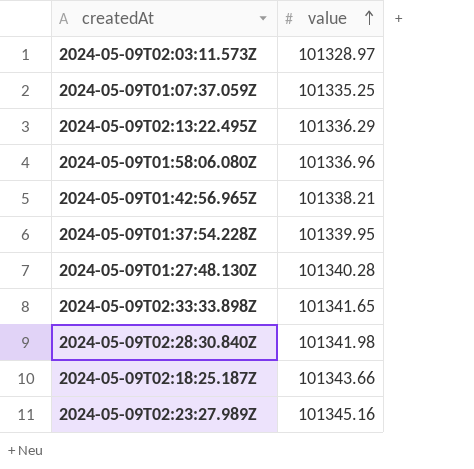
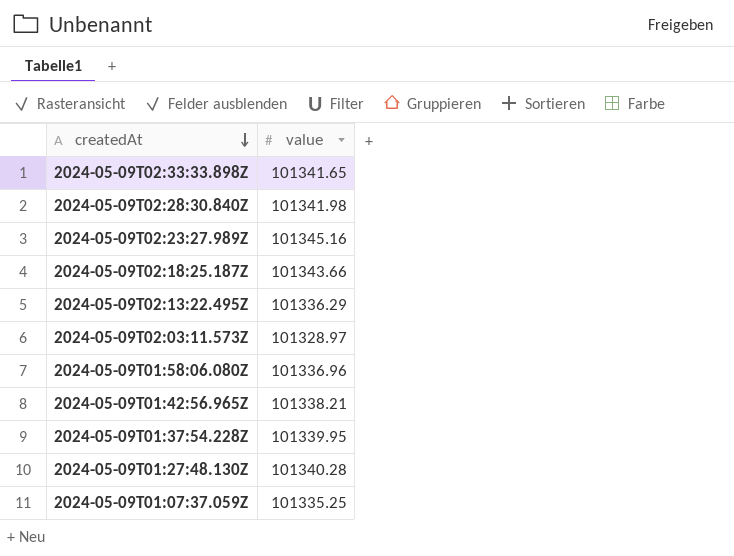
row order: value ascending -> createdAt descending

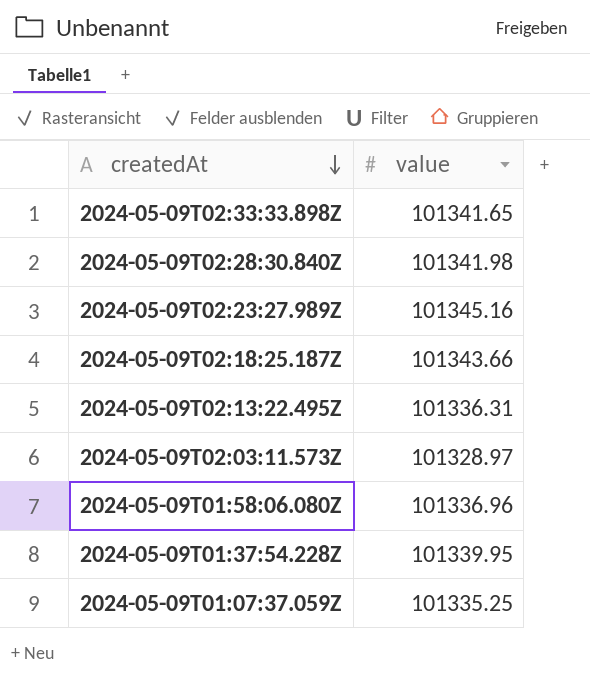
row 2024-05-09T01:42:56.965Z: 101338.21 -> none
row 2024-05-09T01:27:48.130Z: 101340.28 -> none
2024-05-09T02:13:22.495Z | value: 101336.29 -> 101336.31

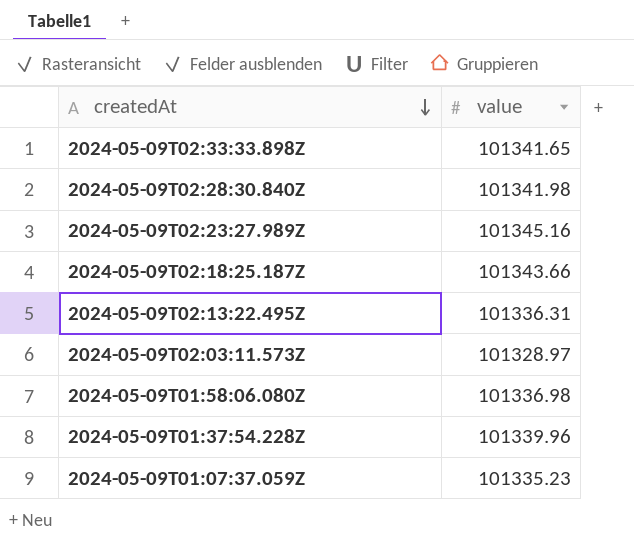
2024-05-09T01:58:06.080Z | value: 101336.96 -> 101336.98
2024-05-09T01:37:54.228Z | value: 101339.95 -> 101339.96
2024-05-09T01:07:37.059Z | value: 101335.25 -> 101335.23

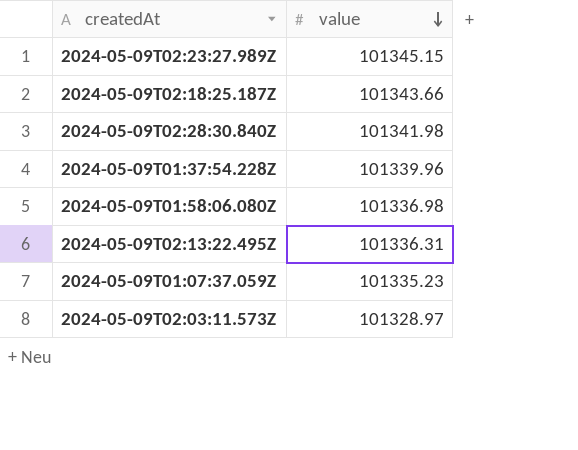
row order: createdAt descending -> value descending
row 2024-05-09T02:33:33.898Z: 101341.65 -> none
2024-05-09T02:23:27.989Z | value: 101345.16 -> 101345.15

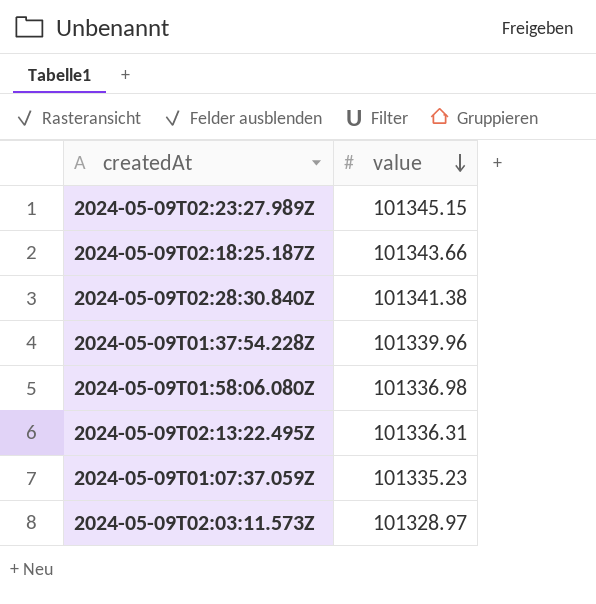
2024-05-09T02:28:30.840Z | value: 101341.98 -> 101341.38

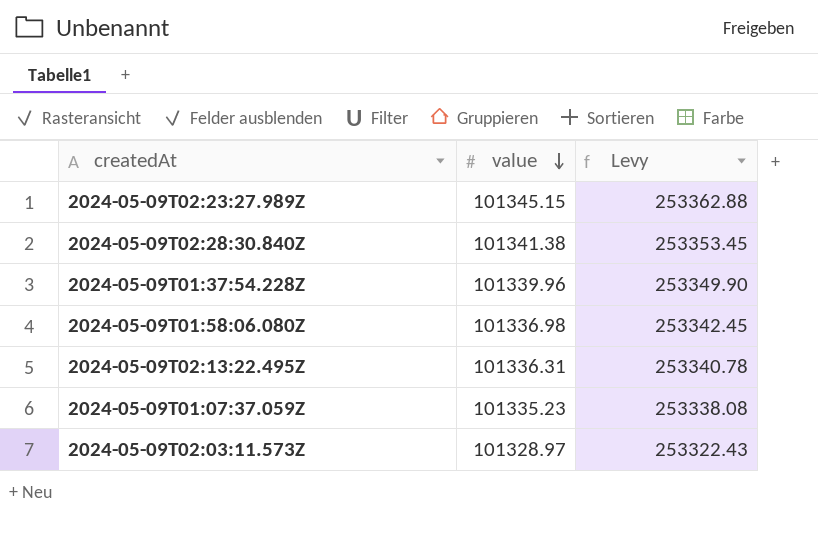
column Levy | formula: none -> [value] * 2.5
row 2024-05-09T02:18:25.187Z: 101343.66 -> none

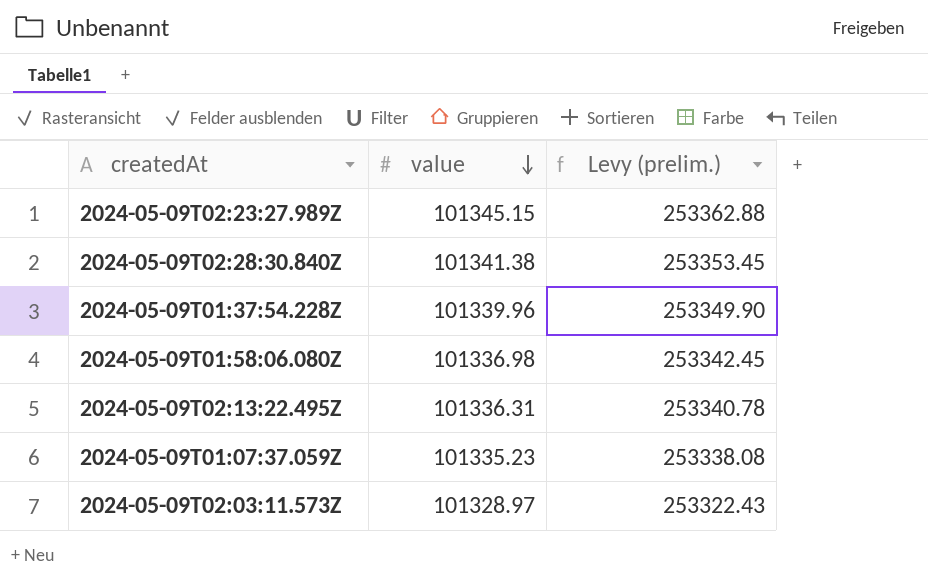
column name: Levy -> Levy (prelim.)

